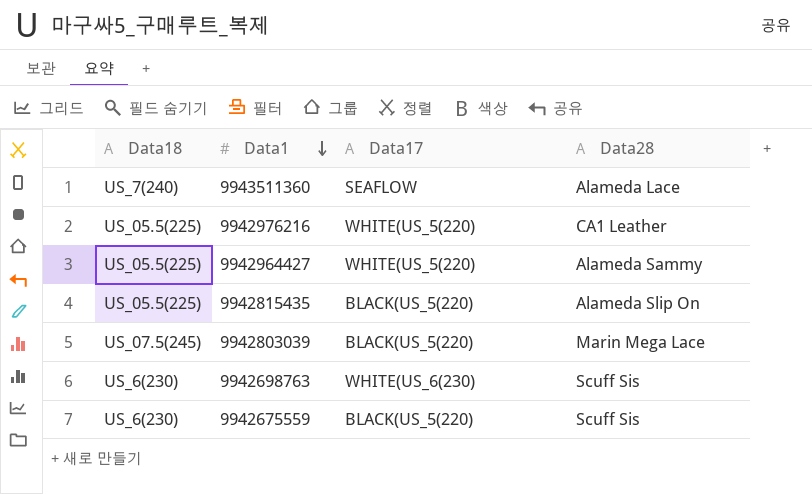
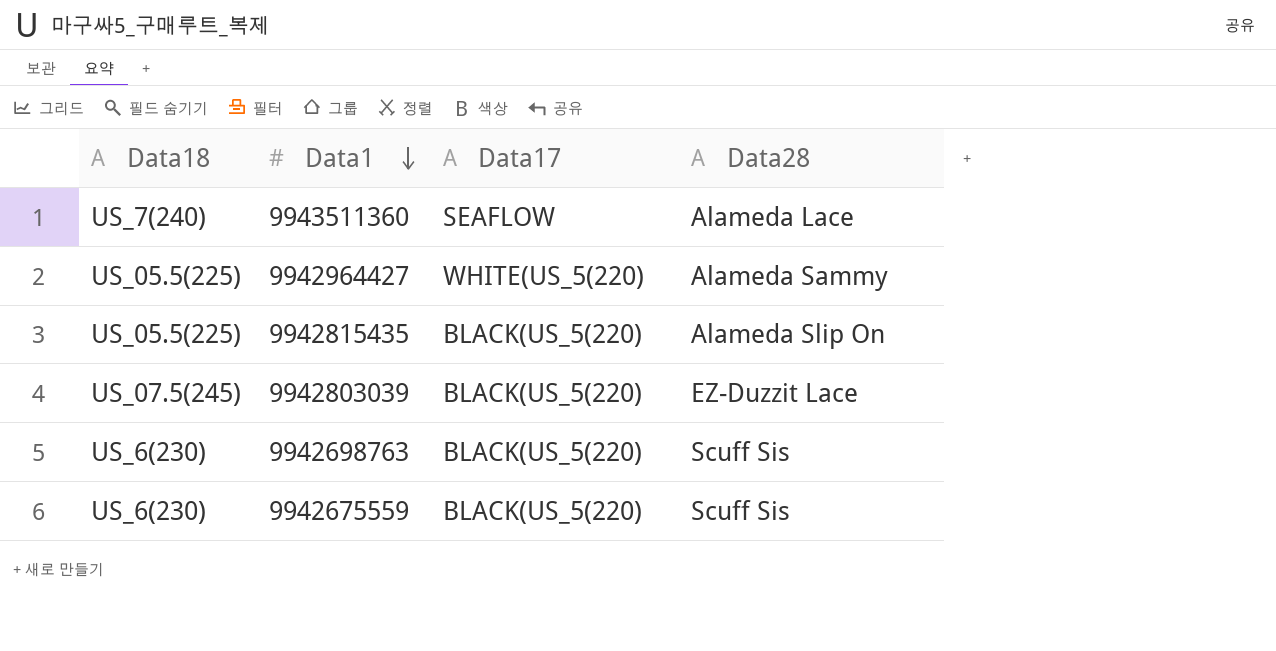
row 9942976216: US_05.5(225) | WHITE(US_5(220) | CA1 Leather -> none
9942803039 | Data28: Marin Mega Lace -> EZ-Duzzit Lace
9942698763 | Data17: WHITE(US_6(230) -> BLACK(US_5(220)

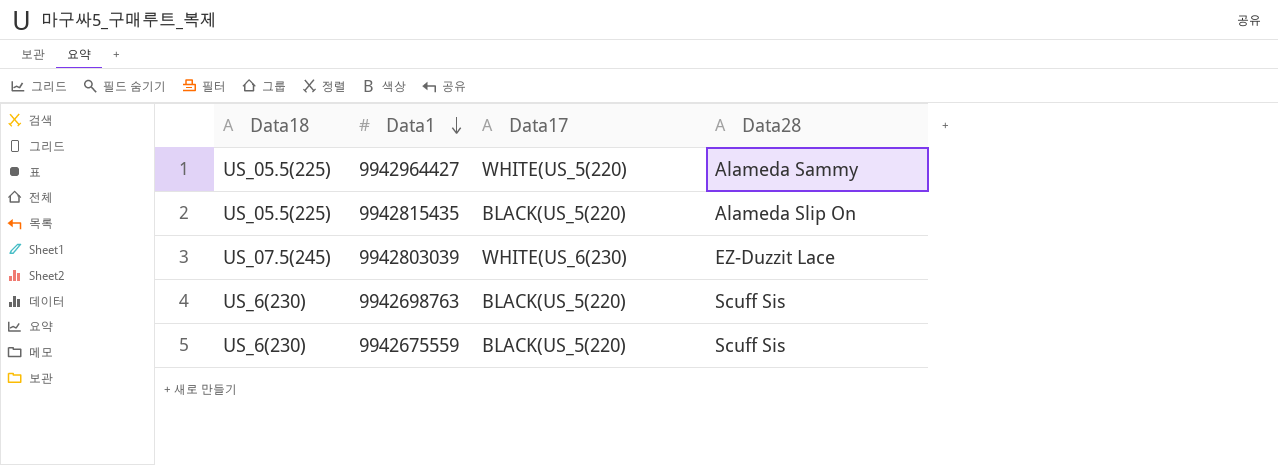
row 9943511360: US_7(240) | SEAFLOW | Alameda Lace -> none
9942803039 | Data17: BLACK(US_5(220) -> WHITE(US_6(230)

